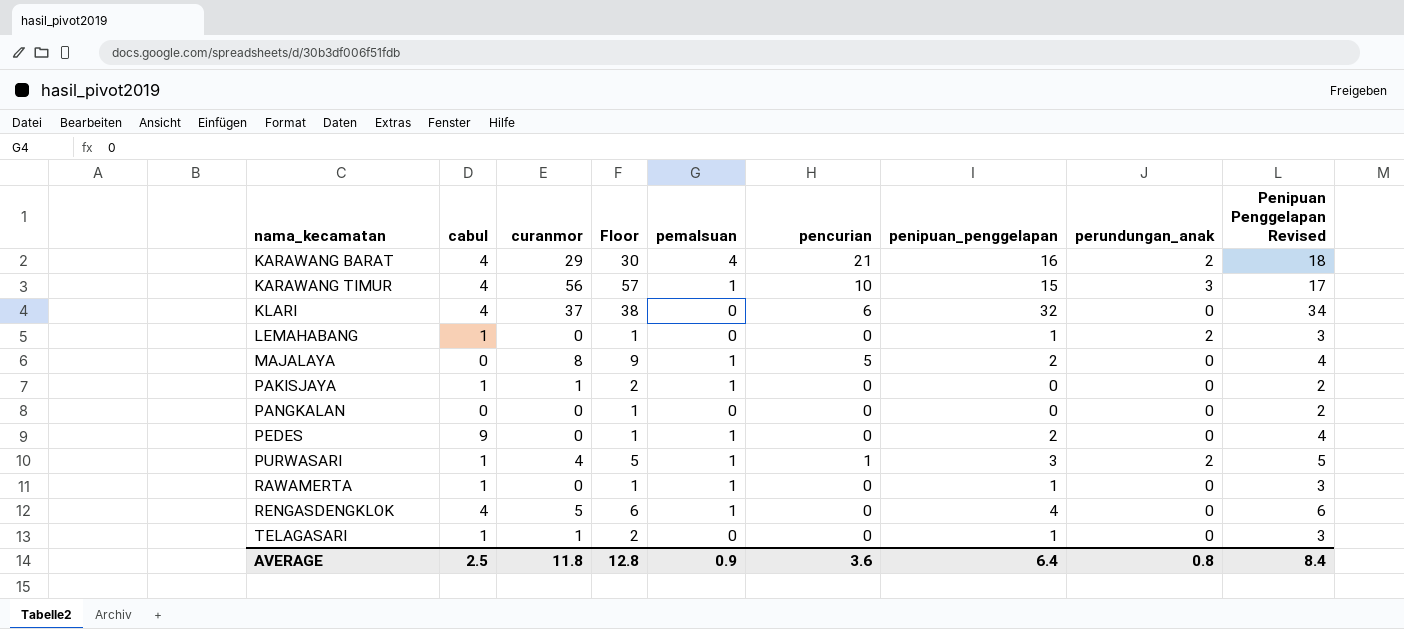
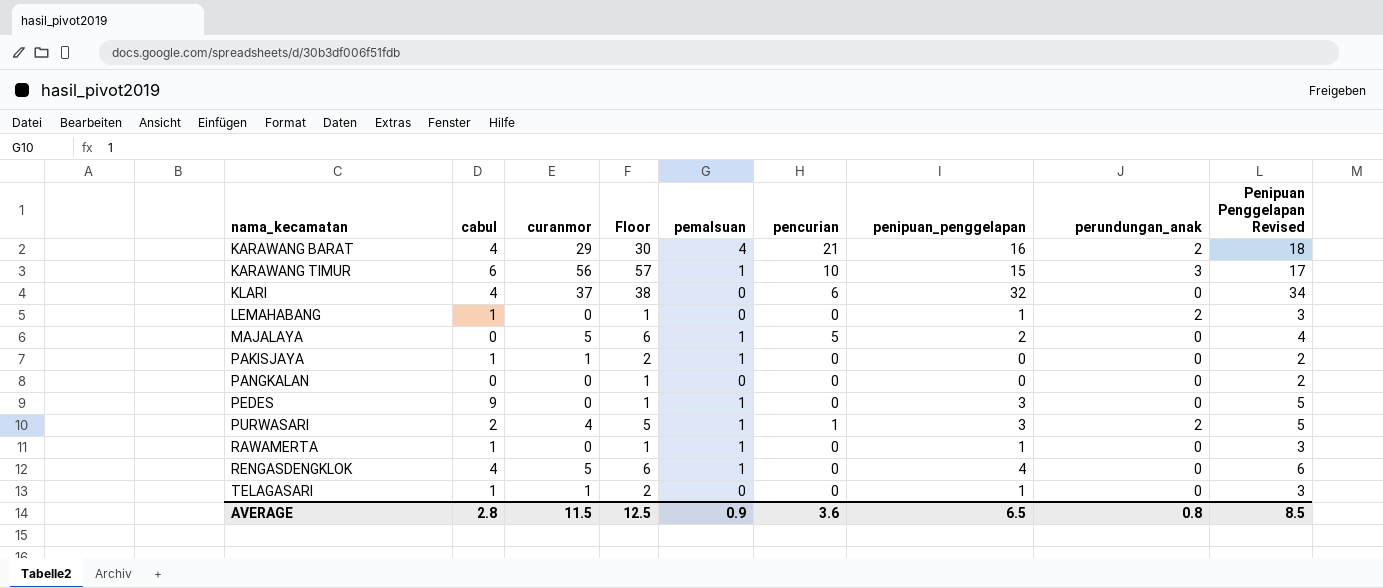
KARAWANG TIMUR | cabul: 4 -> 6
MAJALAYA | curanmor: 8 -> 5
MAJALAYA | Floor: 9 -> 6
PEDES | penipuan_penggelapan: 2 -> 3
PEDES | Penipuan Penggelapan Revised: 4 -> 5
PURWASARI | cabul: 1 -> 2
AVERAGE | cabul: 2.5 -> 2.8
AVERAGE | curanmor: 11.8 -> 11.5
AVERAGE | Floor: 12.8 -> 12.5
AVERAGE | penipuan_penggelapan: 6.4 -> 6.5
AVERAGE | Penipuan Penggelapan Revised: 8.4 -> 8.5

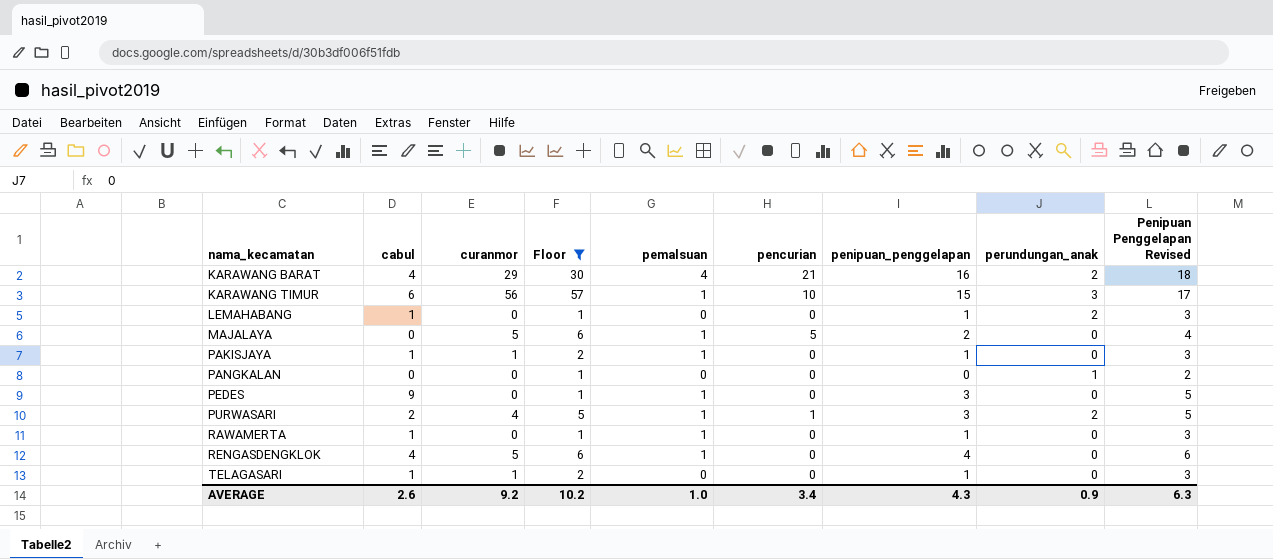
filter: none -> Floor != 38
PAKISJAYA | penipuan_penggelapan: 0 -> 1
PAKISJAYA | Penipuan Penggelapan Revised: 2 -> 3
PANGKALAN | perundungan_anak: 0 -> 1
AVERAGE | cabul: 2.8 -> 2.6
AVERAGE | curanmor: 11.5 -> 9.2
AVERAGE | Floor: 12.5 -> 10.2
AVERAGE | pemalsuan: 0.9 -> 1.0
AVERAGE | pencurian: 3.6 -> 3.4
AVERAGE | penipuan_penggelapan: 6.5 -> 4.3
AVERAGE | perundungan_anak: 0.8 -> 0.9
AVERAGE | Penipuan Penggelapan Revised: 8.5 -> 6.3

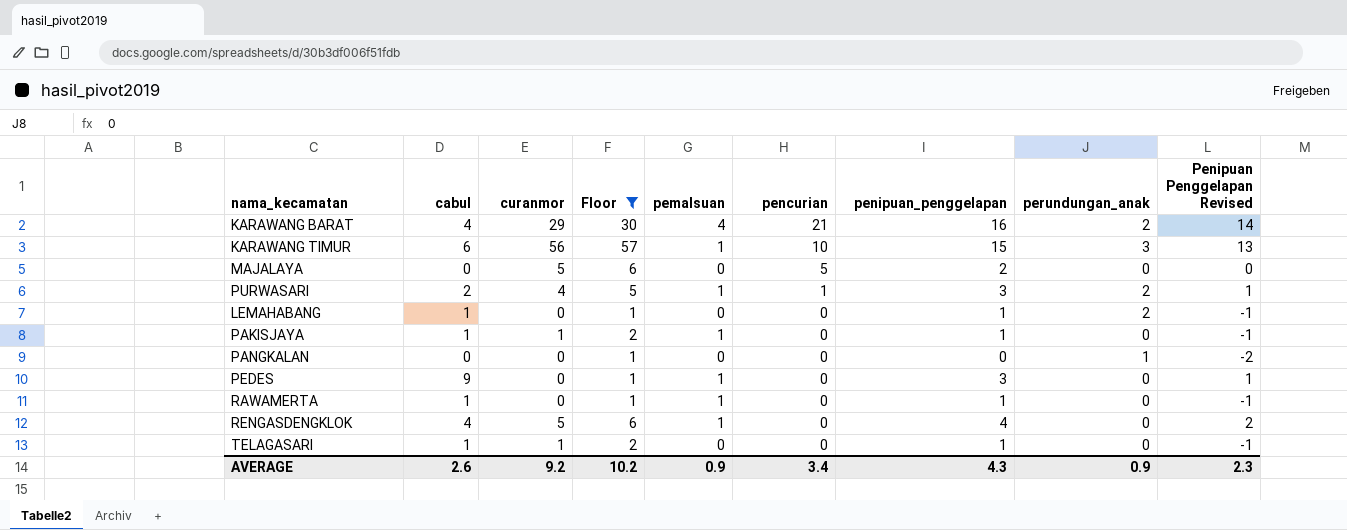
row order: nama_kecamatan ascending -> pencurian descending
column Penipuan Penggelapan Revised | formula: [penipuan_penggelapan] + 2 -> [penipuan_penggelapan] - 2
MAJALAYA | pemalsuan: 1 -> 0
AVERAGE | pemalsuan: 1.0 -> 0.9
AVERAGE | Penipuan Penggelapan Revised: 6.3 -> 2.3

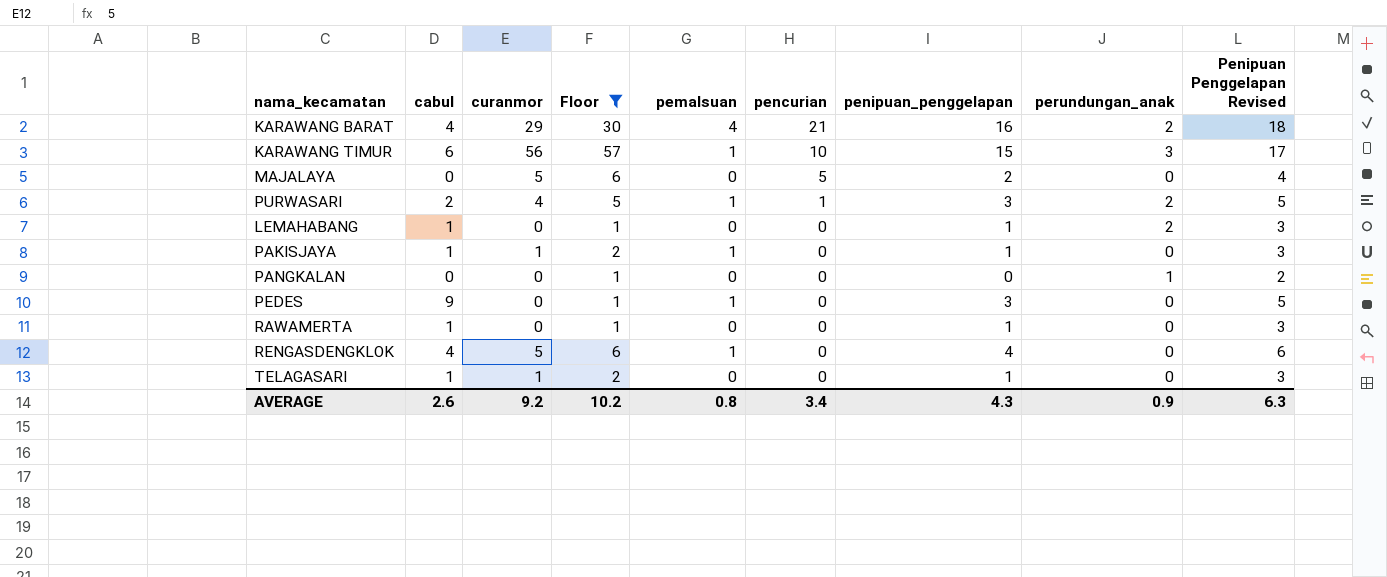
column Penipuan Penggelapan Revised | formula: [penipuan_penggelapan] - 2 -> [penipuan_penggelapan] + 2
RAWAMERTA | pemalsuan: 1 -> 0
AVERAGE | pemalsuan: 0.9 -> 0.8
AVERAGE | Penipuan Penggelapan Revised: 2.3 -> 6.3

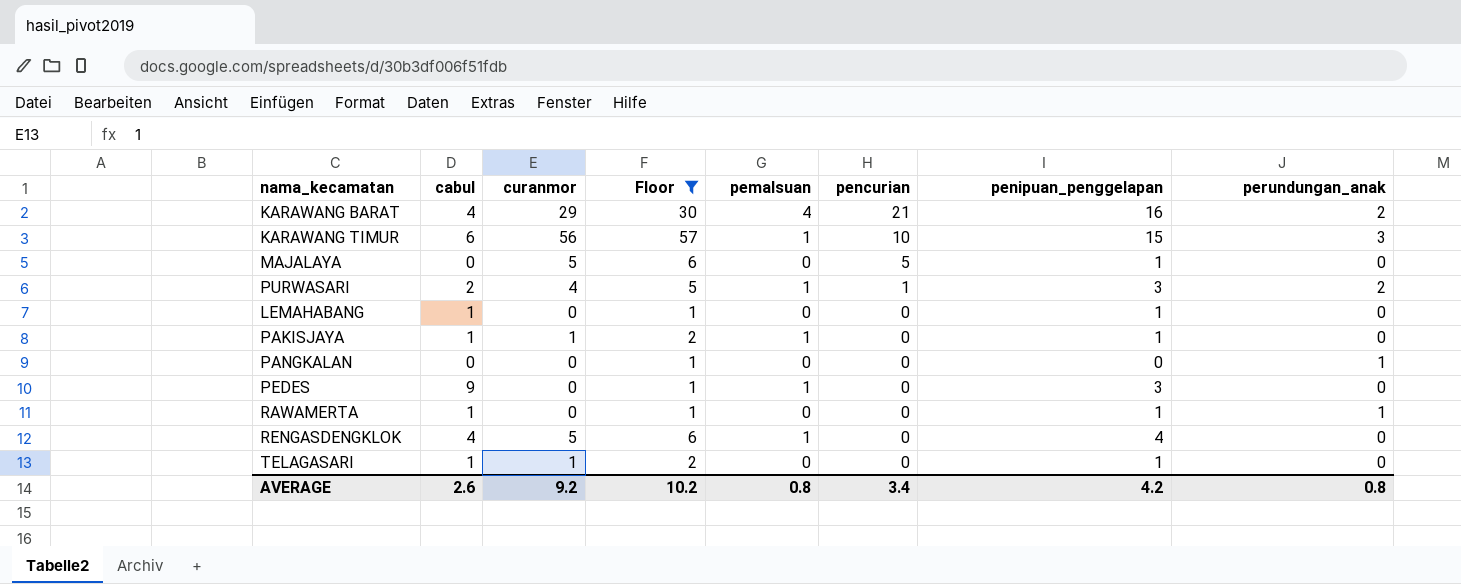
column Penipuan Penggelapan Revised | formula: [penipuan_penggelapan] + 2 -> none
MAJALAYA | penipuan_penggelapan: 2 -> 1
LEMAHABANG | perundungan_anak: 2 -> 0
RAWAMERTA | perundungan_anak: 0 -> 1
AVERAGE | penipuan_penggelapan: 4.3 -> 4.2
AVERAGE | perundungan_anak: 0.9 -> 0.8

